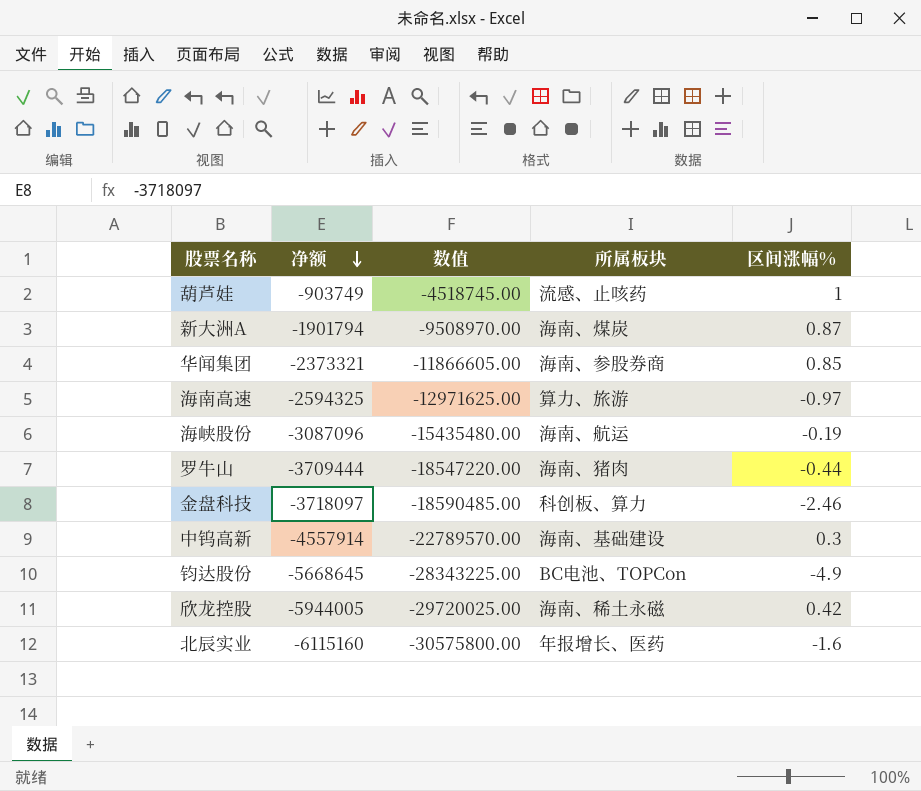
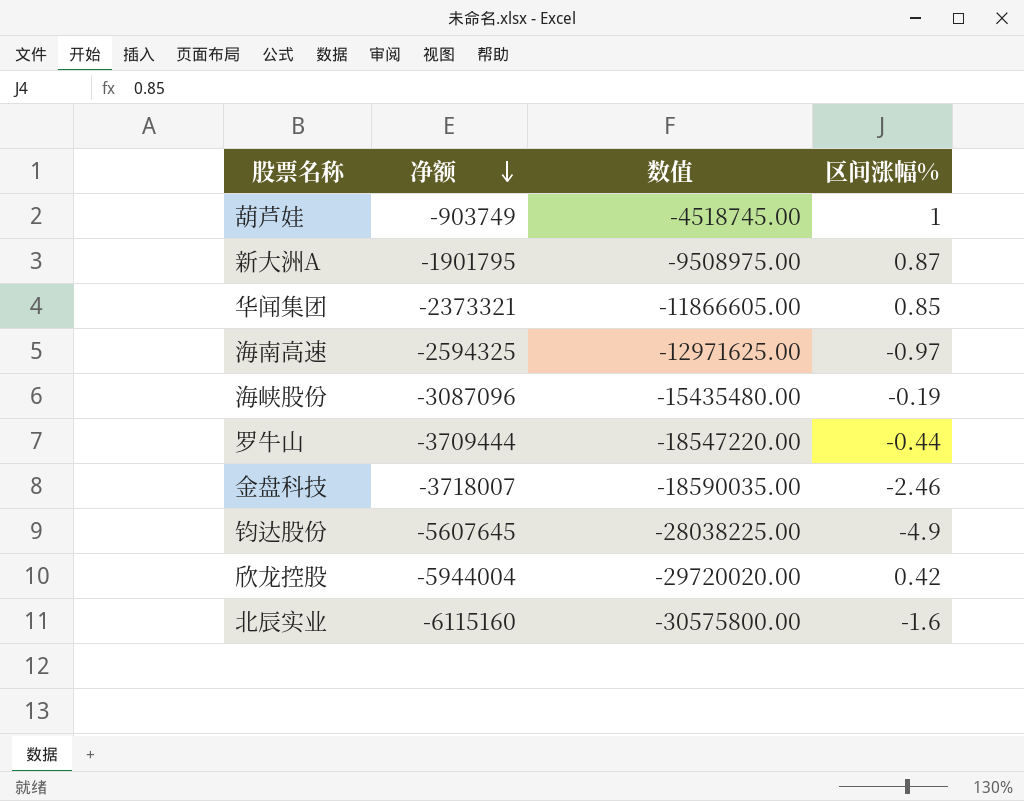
column 所属板块 | position: 4 -> none
row 中钨高新: -4557914 | -22789570.00 | 海南、基础建设 | 0.3 -> none
新大洲A | 净额: -1901794 -> -1901795
新大洲A | 数值: -9508970.00 -> -9508975.00
金盘科技 | 净额: -3718097 -> -3718007
金盘科技 | 数值: -18590485.00 -> -18590035.00
钧达股份 | 净额: -5668645 -> -5607645
钧达股份 | 数值: -28343225.00 -> -28038225.00
欣龙控股 | 净额: -5944005 -> -5944004
欣龙控股 | 数值: -29720025.00 -> -29720020.00

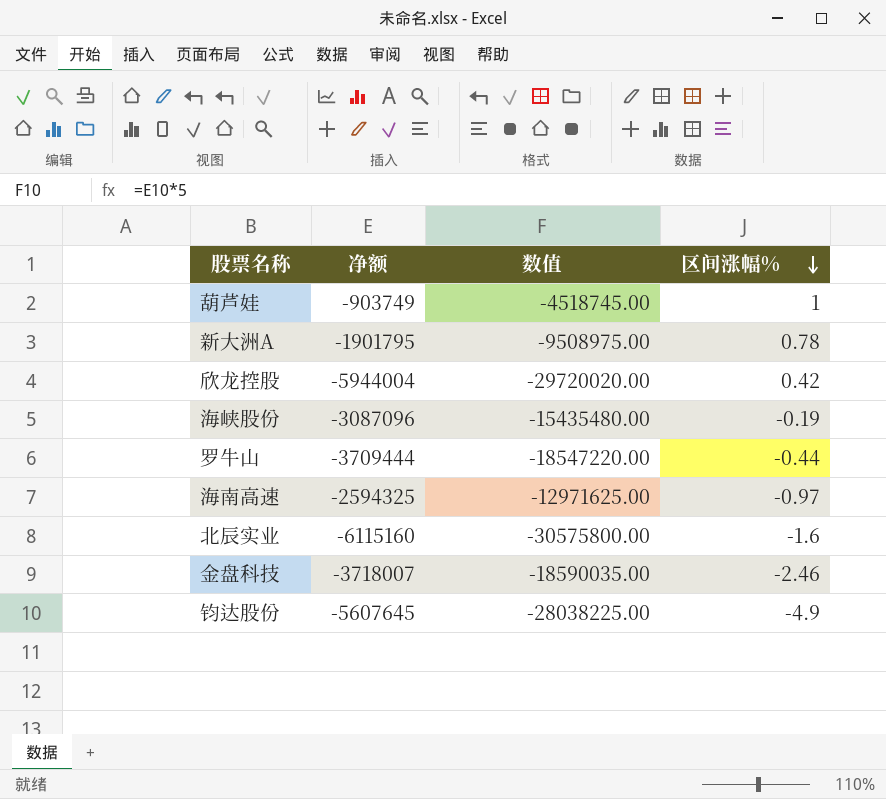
row order: 净额 descending -> 区间涨幅% descending
row 华闻集团: -2373321 | -11866605.00 | 0.85 -> none
新大洲A | 区间涨幅%: 0.87 -> 0.78

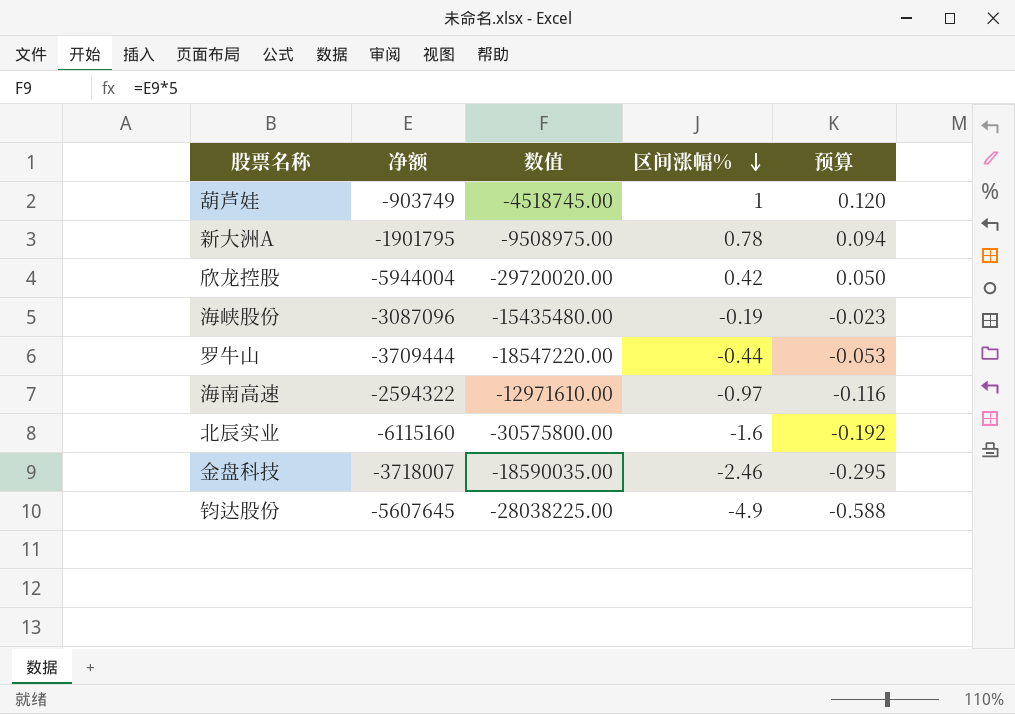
column 预算 | formula: none -> [区间涨幅%] * 0.12
海南高速 | 净额: -2594325 -> -2594322
海南高速 | 数值: -12971625.00 -> -12971610.00

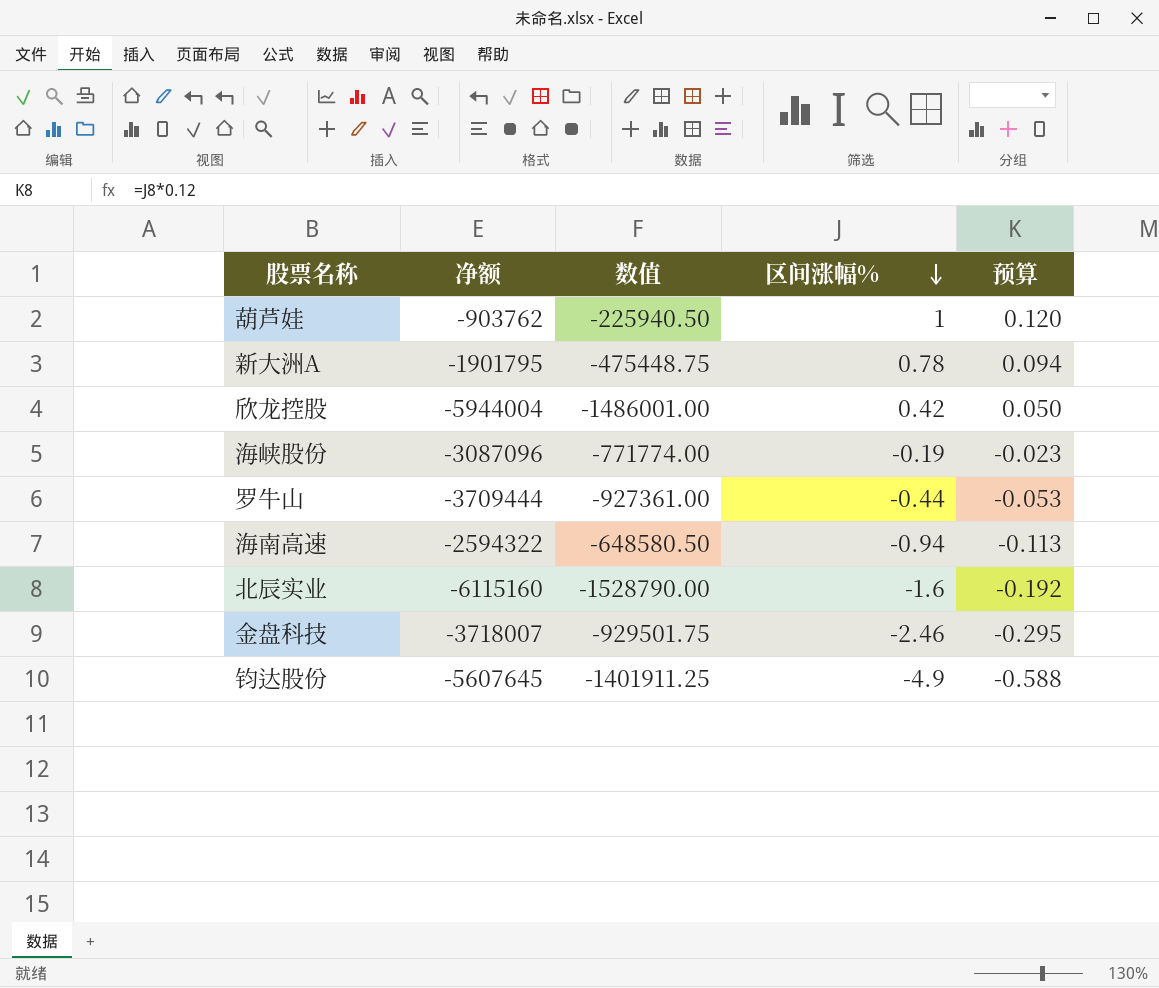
column 数值 | formula: [净额] * 5 -> [净额] * 0.25
葫芦娃 | 净额: -903749 -> -903762
海南高速 | 区间涨幅%: -0.97 -> -0.94
海南高速 | 预算: -0.116 -> -0.113

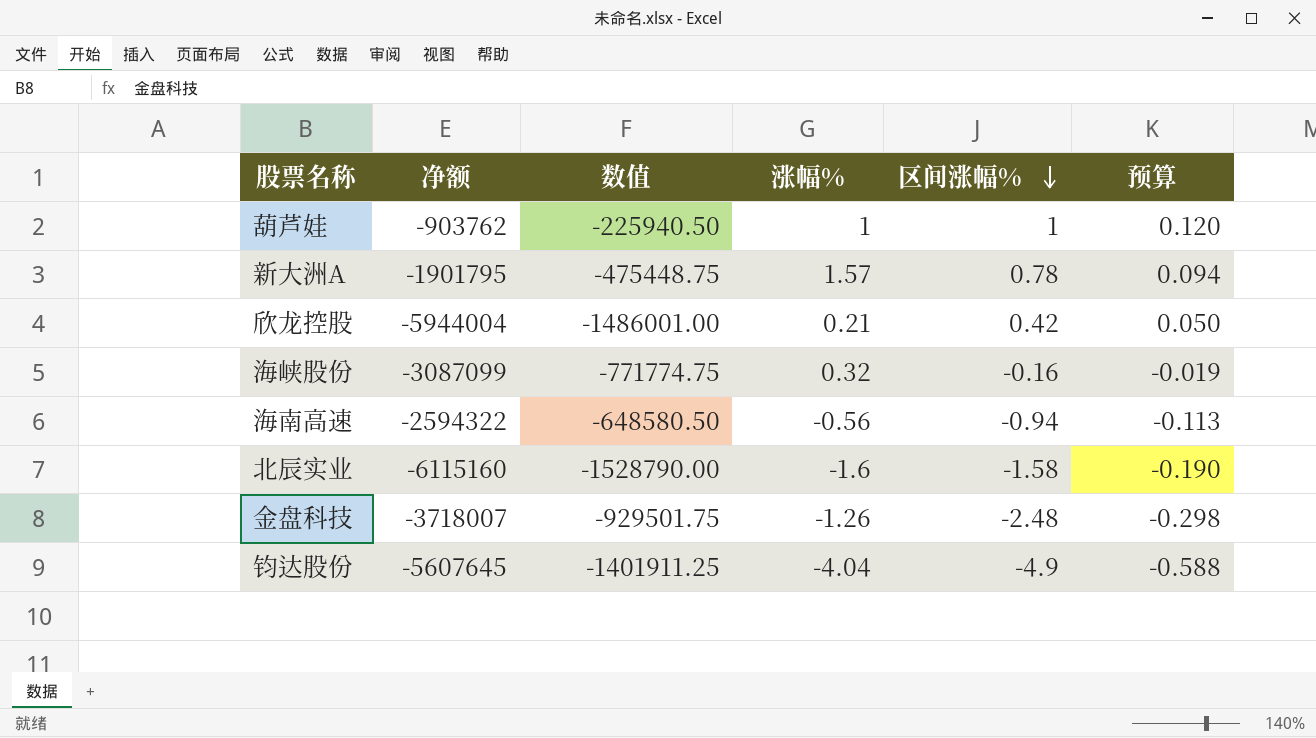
column 涨幅% | position: none -> 4
row 罗牛山: -3709444 | -927361.00 | -0.44 | -0.053 -> none
海峡股份 | 净额: -3087096 -> -3087099
海峡股份 | 数值: -771774.00 -> -771774.75
海峡股份 | 区间涨幅%: -0.19 -> -0.16
海峡股份 | 预算: -0.023 -> -0.019
北辰实业 | 区间涨幅%: -1.6 -> -1.58
北辰实业 | 预算: -0.192 -> -0.190
金盘科技 | 区间涨幅%: -2.46 -> -2.48
金盘科技 | 预算: -0.295 -> -0.298

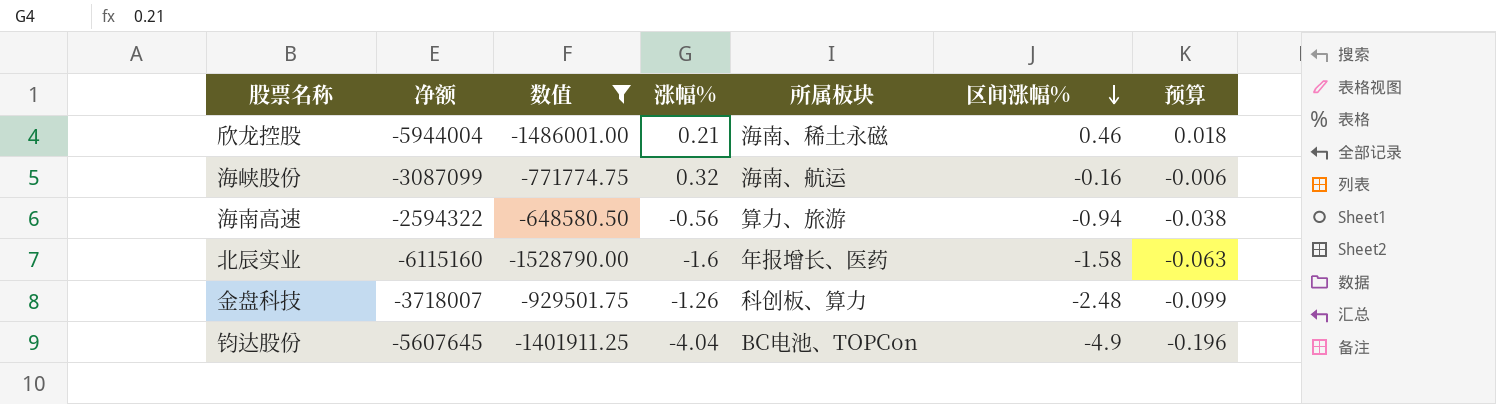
filter: none -> 数值 <= -648580.50
column 所属板块 | position: none -> 5
column 预算 | formula: [区间涨幅%] * 0.12 -> [区间涨幅%] * 0.04
欣龙控股 | 区间涨幅%: 0.42 -> 0.46

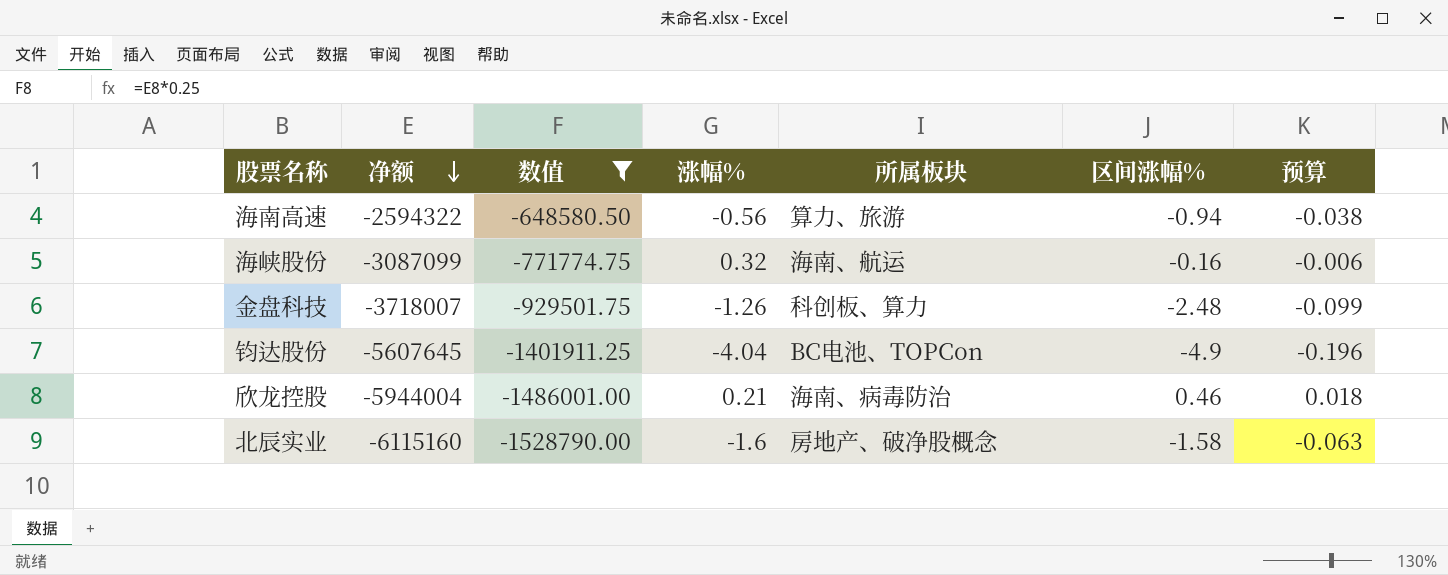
row order: 区间涨幅% descending -> 净额 descending
欣龙控股 | 所属板块: 海南、稀土永磁 -> 海南、病毒防治
北辰实业 | 所属板块: 年报增长、医药 -> 房地产、破净股概念

